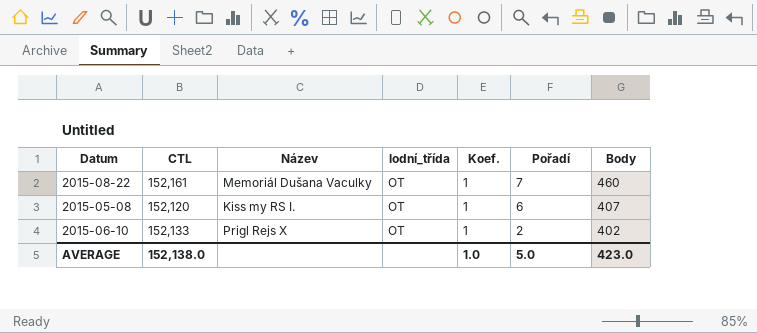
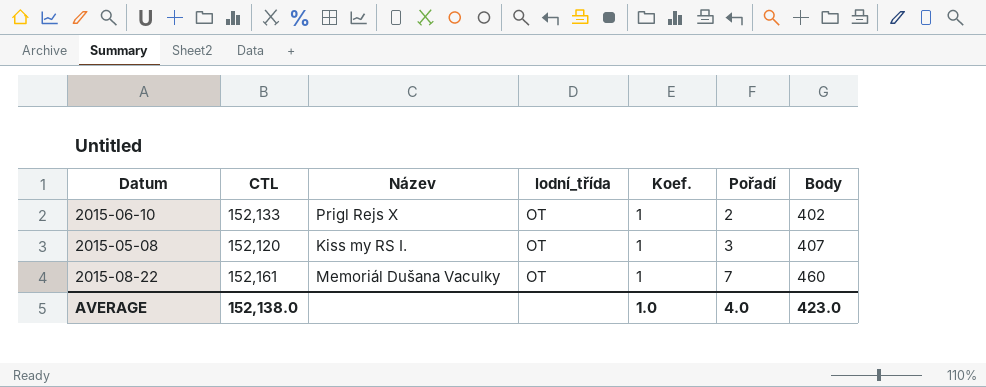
row order: Pořadí descending -> Pořadí ascending
2015-05-08 | Pořadí: 6 -> 3
AVERAGE | Pořadí: 5.0 -> 4.0

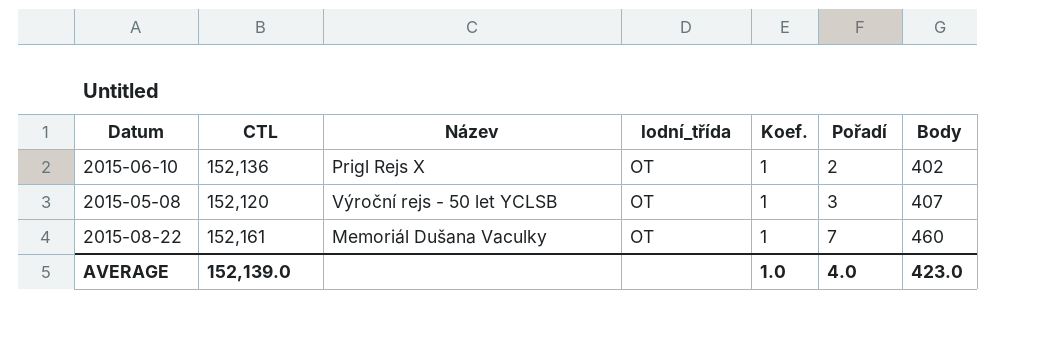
2015-06-10 | CTL: 152,133 -> 152,136
2015-05-08 | Název: Kiss my RS I. -> Výroční rejs - 50 let YCLSB
AVERAGE | CTL: 152,138.0 -> 152,139.0

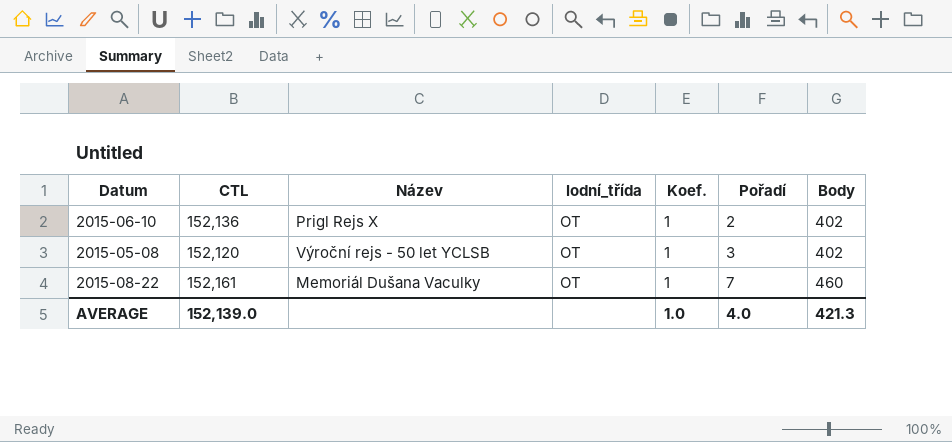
2015-05-08 | Body: 407 -> 402
AVERAGE | Body: 423.0 -> 421.3

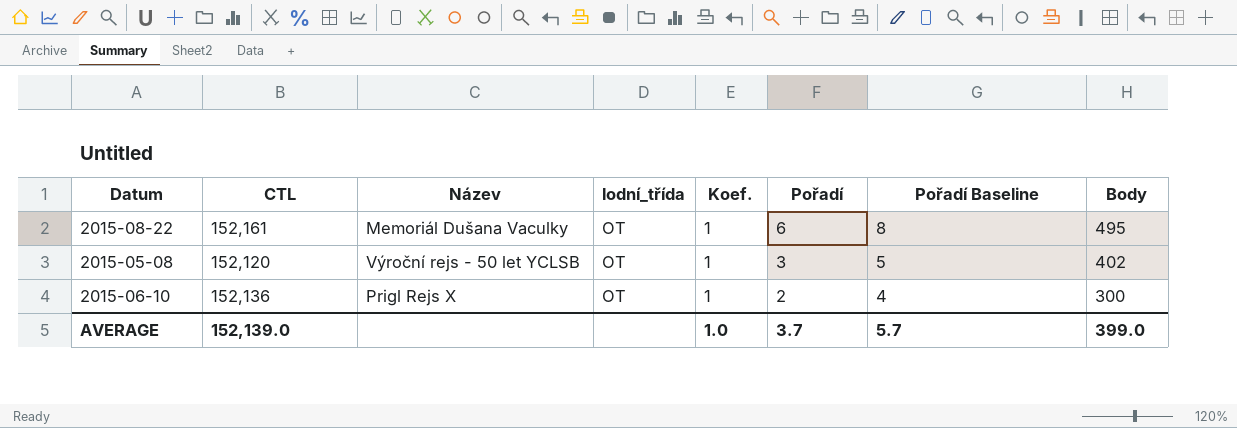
row order: Pořadí ascending -> Pořadí descending
column Pořadí Baseline | formula: none -> [Pořadí] + 2
2015-08-22 | Pořadí: 7 -> 6
2015-08-22 | Body: 460 -> 495
2015-06-10 | Body: 402 -> 300
AVERAGE | Pořadí: 4.0 -> 3.7
AVERAGE | Body: 421.3 -> 399.0

